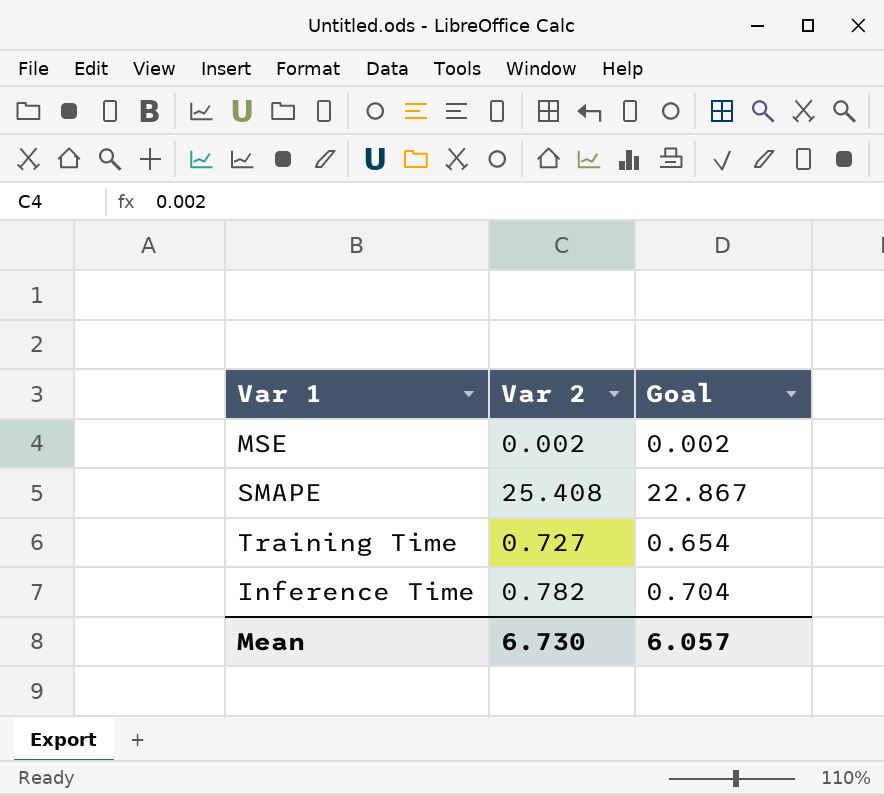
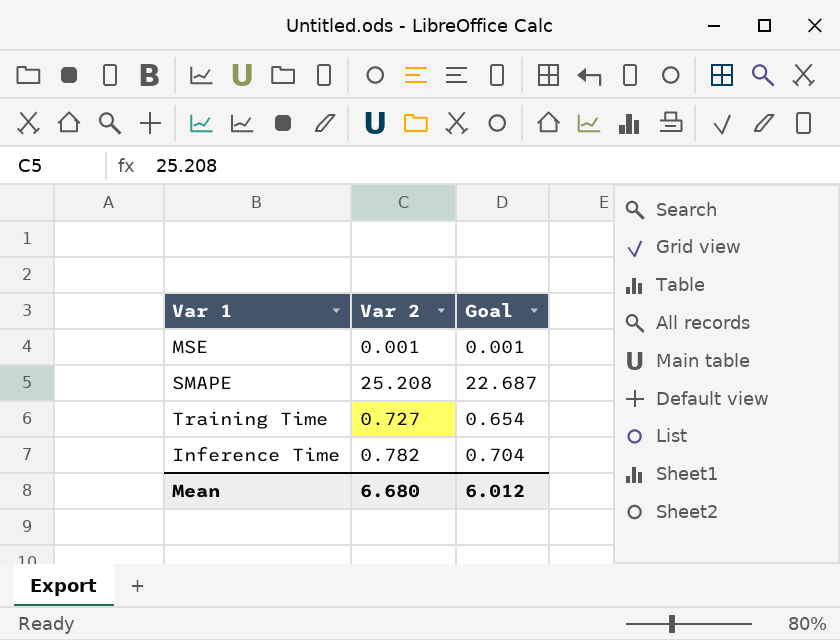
MSE | Var 2: 0.002 -> 0.001
MSE | Goal: 0.002 -> 0.001
SMAPE | Var 2: 25.408 -> 25.208
SMAPE | Goal: 22.867 -> 22.687
Mean | Var 2: 6.730 -> 6.680
Mean | Goal: 6.057 -> 6.012

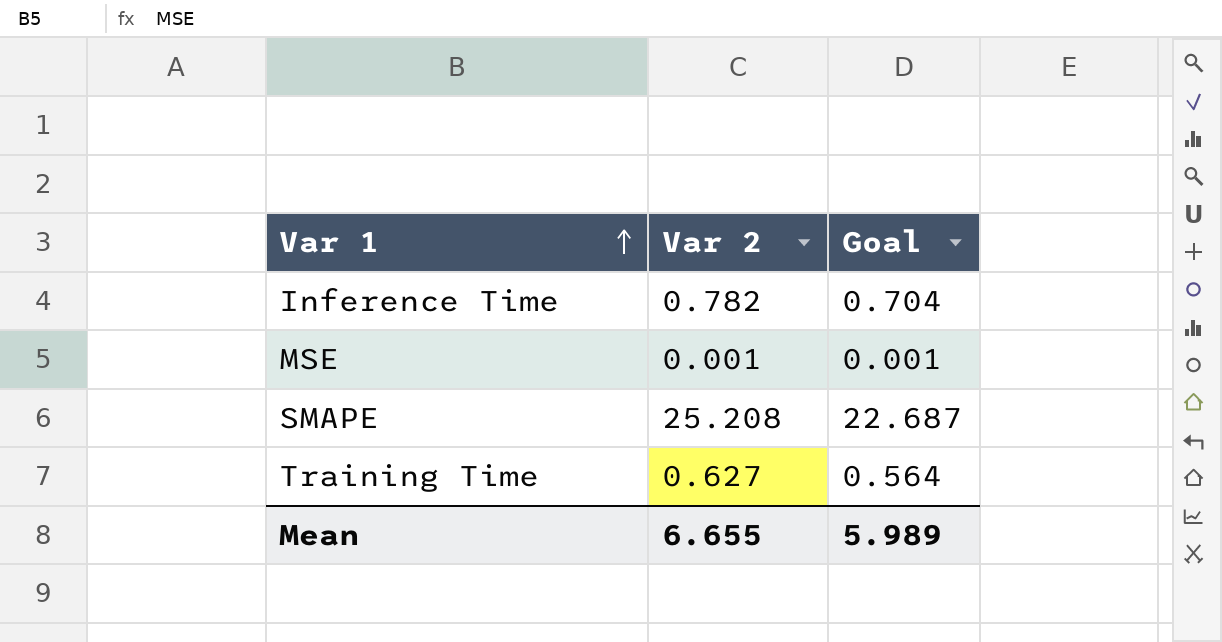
row order: none -> Var 1 ascending
Training Time | Var 2: 0.727 -> 0.627
Training Time | Goal: 0.654 -> 0.564
Mean | Var 2: 6.680 -> 6.655
Mean | Goal: 6.012 -> 5.989

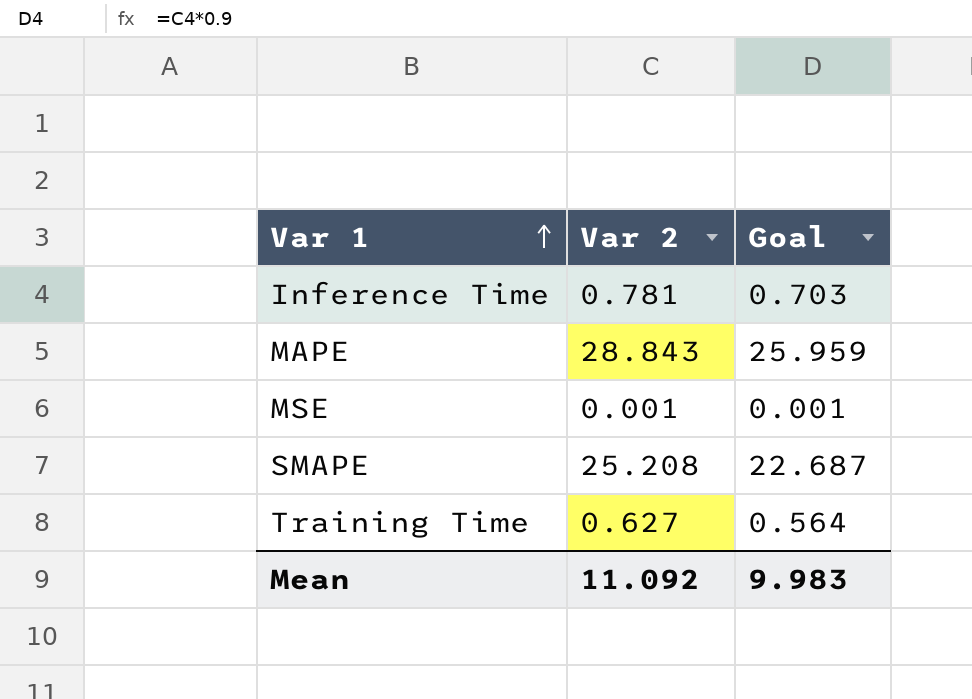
Inference Time | Var 2: 0.782 -> 0.781
Inference Time | Goal: 0.704 -> 0.703
row MAPE: none -> 28.843 | 25.959
Mean | Var 2: 6.655 -> 11.092
Mean | Goal: 5.989 -> 9.983

